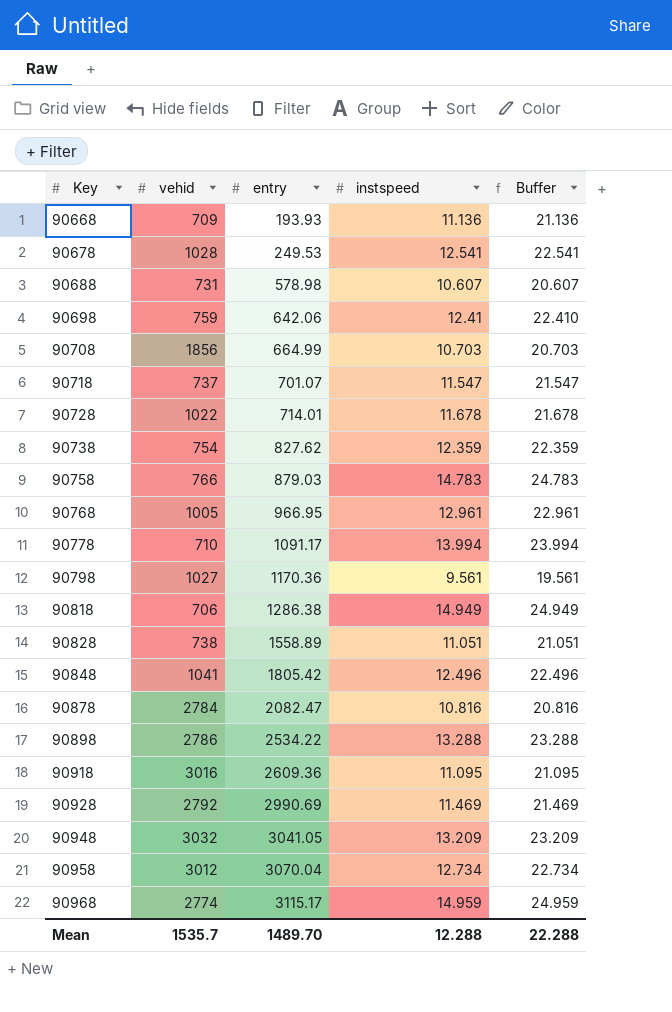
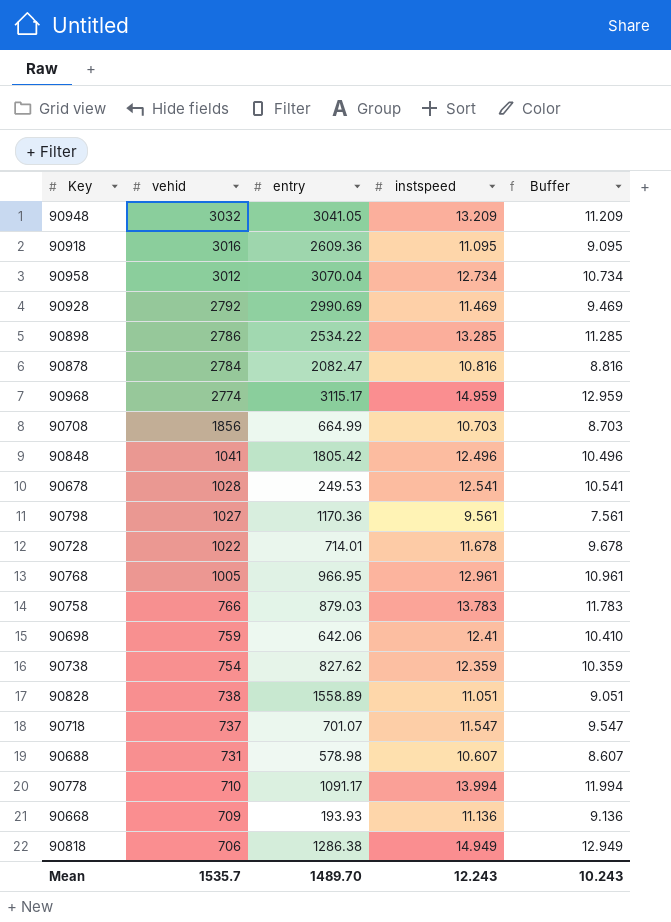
row order: Key ascending -> vehid descending
column Buffer | formula: [instspeed] + 10 -> [instspeed] - 2
90898 | instspeed: 13.288 -> 13.285
90758 | instspeed: 14.783 -> 13.783
Mean | instspeed: 12.288 -> 12.243
Mean | Buffer: 22.288 -> 10.243

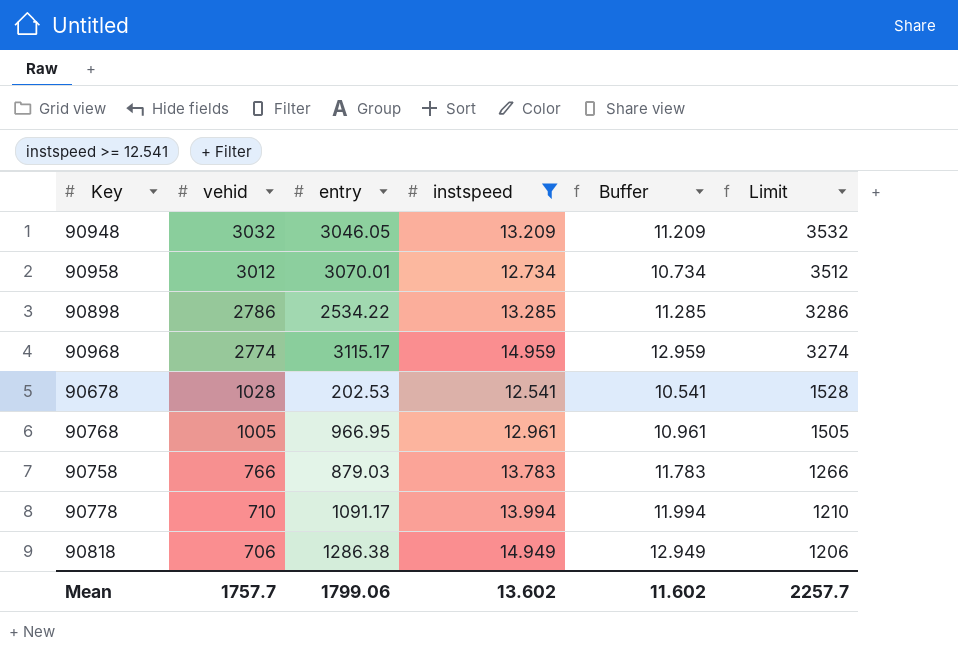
filter: none -> instspeed >= 12.541
column Limit | formula: none -> [vehid] + 500
90948 | entry: 3041.05 -> 3046.05
90958 | entry: 3070.04 -> 3070.01
90678 | entry: 249.53 -> 202.53
Mean | vehid: 1535.7 -> 1757.7
Mean | entry: 1489.70 -> 1799.06
Mean | instspeed: 12.243 -> 13.602
Mean | Buffer: 10.243 -> 11.602

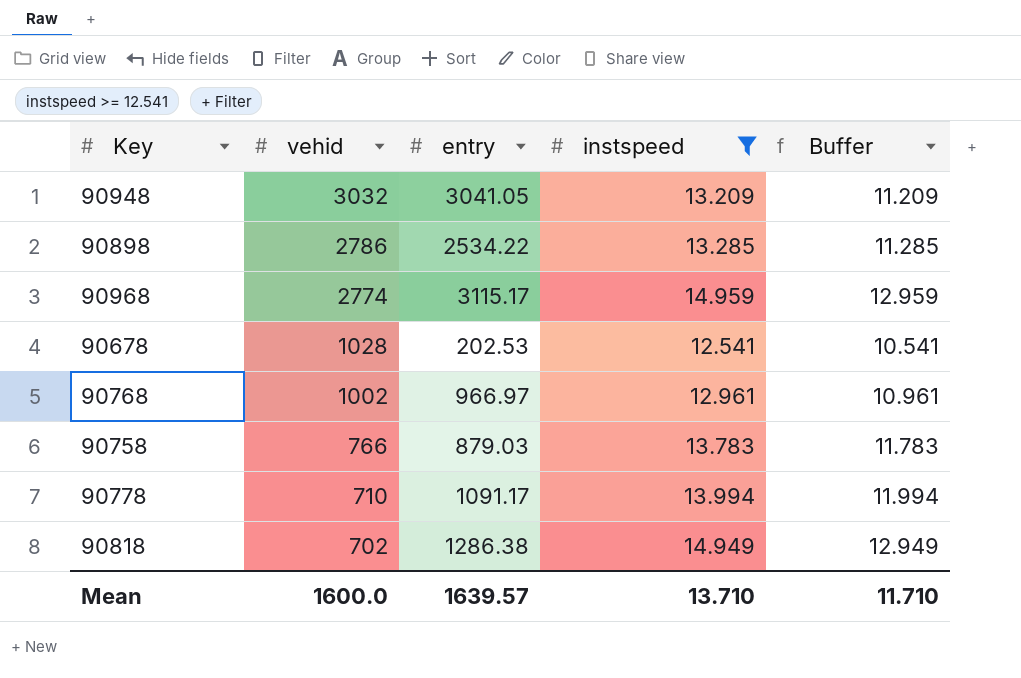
column Limit | formula: [vehid] + 500 -> none
row 90958: 3012 | 3070.01 | 12.734 | 10.734 | 3512 -> none
90948 | entry: 3046.05 -> 3041.05
90768 | vehid: 1005 -> 1002
90768 | entry: 966.95 -> 966.97
90818 | vehid: 706 -> 702
Mean | vehid: 1757.7 -> 1600.0
Mean | entry: 1799.06 -> 1639.57
Mean | instspeed: 13.602 -> 13.710
Mean | Buffer: 11.602 -> 11.710

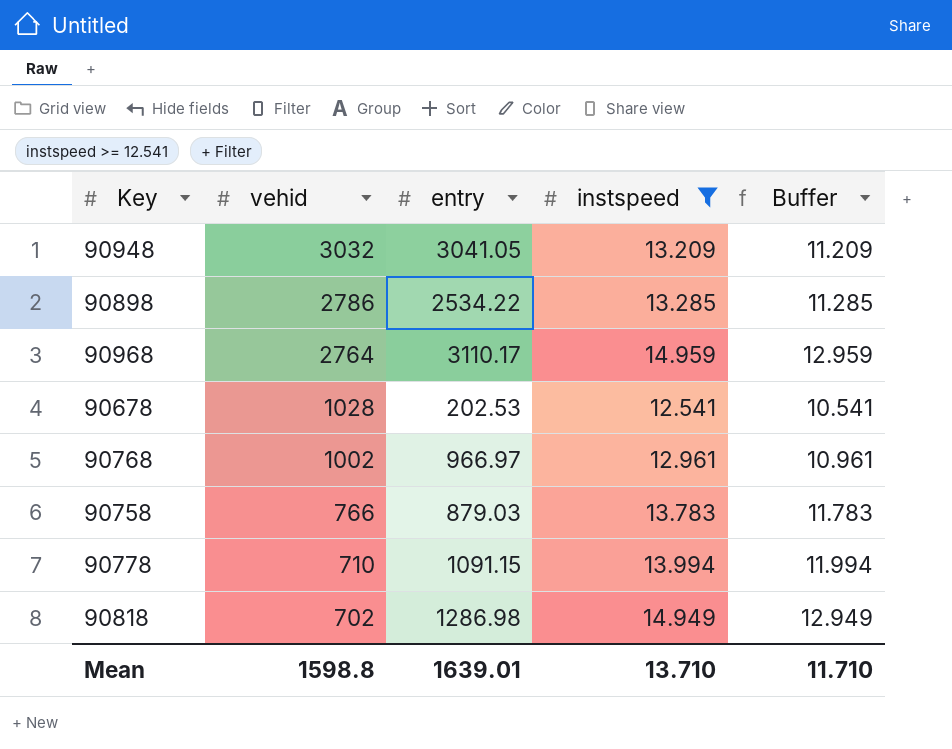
90968 | vehid: 2774 -> 2764
90968 | entry: 3115.17 -> 3110.17
90778 | entry: 1091.17 -> 1091.15
90818 | entry: 1286.38 -> 1286.98
Mean | vehid: 1600.0 -> 1598.8
Mean | entry: 1639.57 -> 1639.01

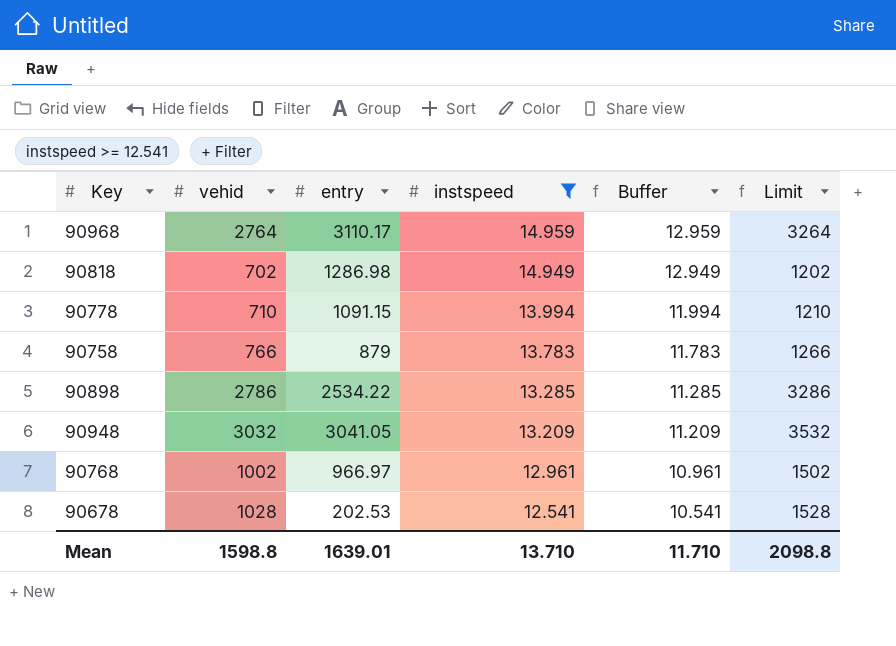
row order: vehid descending -> instspeed descending
column Limit | formula: none -> [vehid] + 500
90758 | entry: 879.03 -> 879

